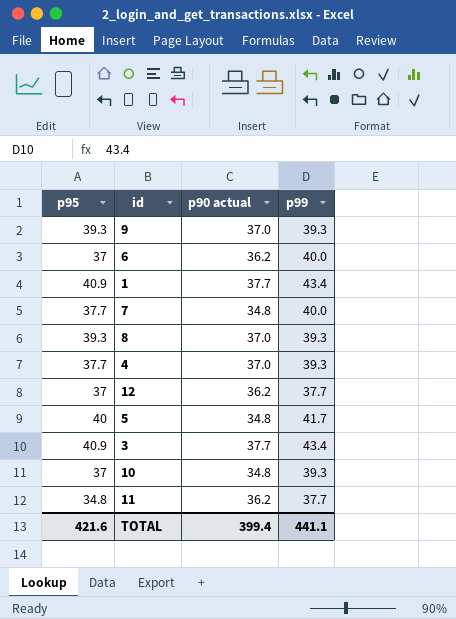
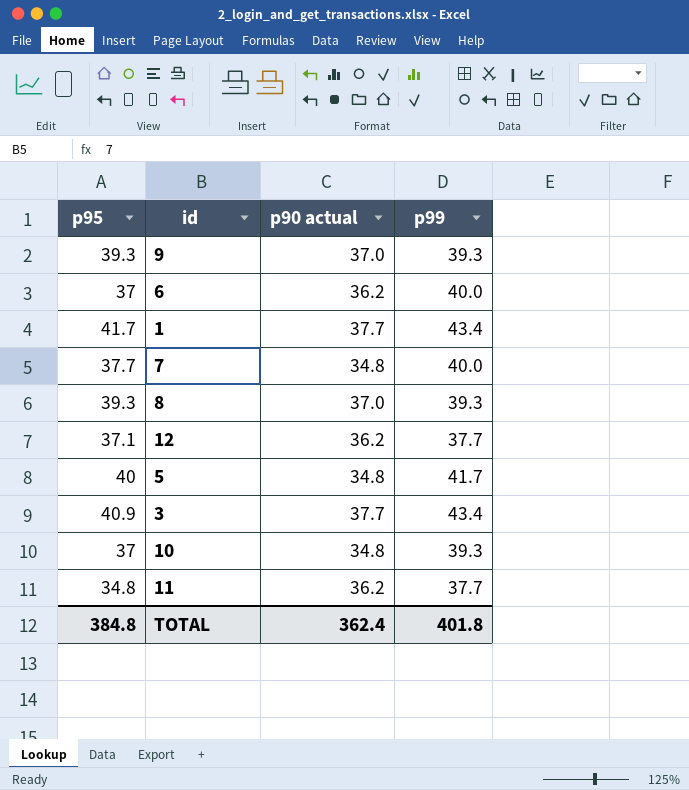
row 4: 37.7 | 37.0 | 39.3 -> none
1 | p95: 40.9 -> 41.7
12 | p95: 37 -> 37.1
TOTAL | p95: 421.6 -> 384.8
TOTAL | p90 actual: 399.4 -> 362.4
TOTAL | p99: 441.1 -> 401.8

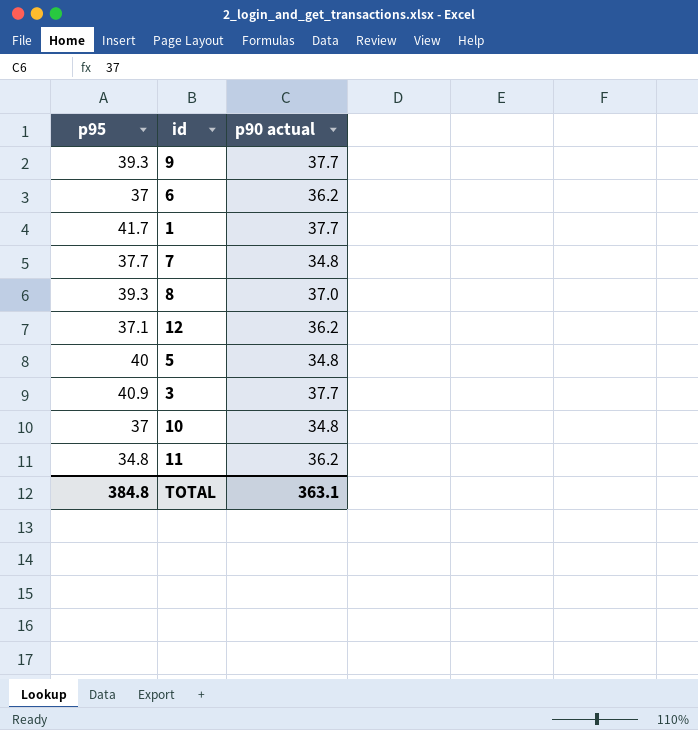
column p99 | position: 4 -> none
9 | p90 actual: 37.0 -> 37.7
TOTAL | p90 actual: 362.4 -> 363.1

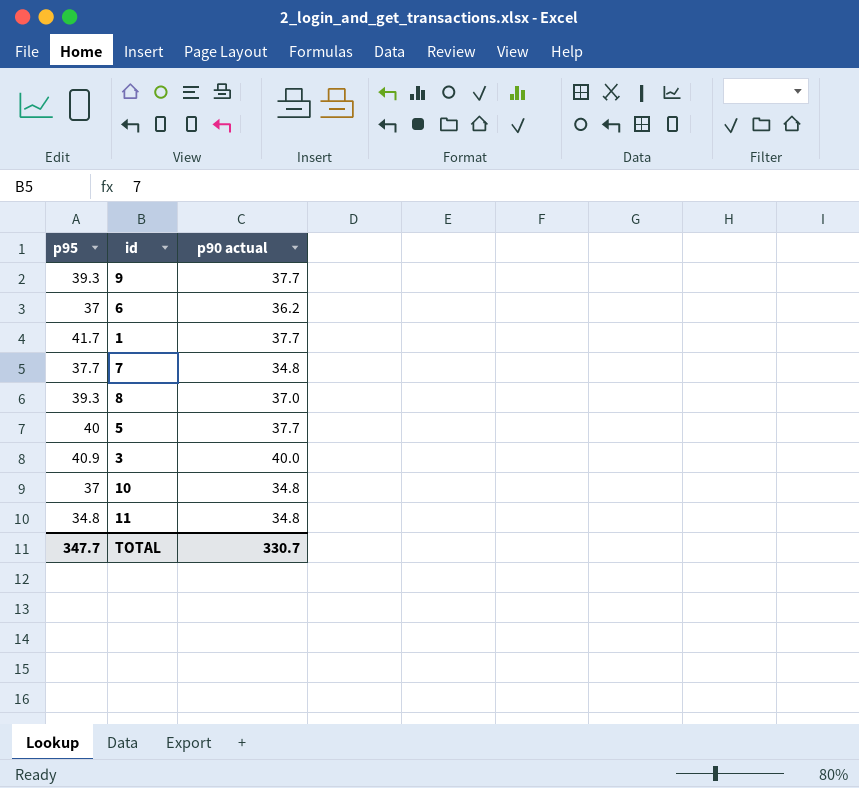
row 12: 37.1 | 36.2 -> none
5 | p90 actual: 34.8 -> 37.7
3 | p90 actual: 37.7 -> 40.0
11 | p90 actual: 36.2 -> 34.8
TOTAL | p95: 384.8 -> 347.7
TOTAL | p90 actual: 363.1 -> 330.7

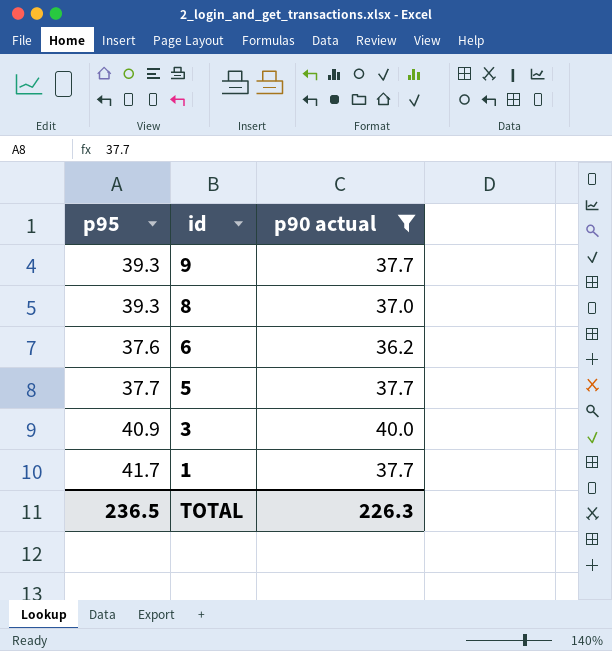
filter: none -> p90 actual != 34.8
row order: none -> id descending
6 | p95: 37 -> 37.6
5 | p95: 40 -> 37.7
TOTAL | p95: 347.7 -> 236.5
TOTAL | p90 actual: 330.7 -> 226.3

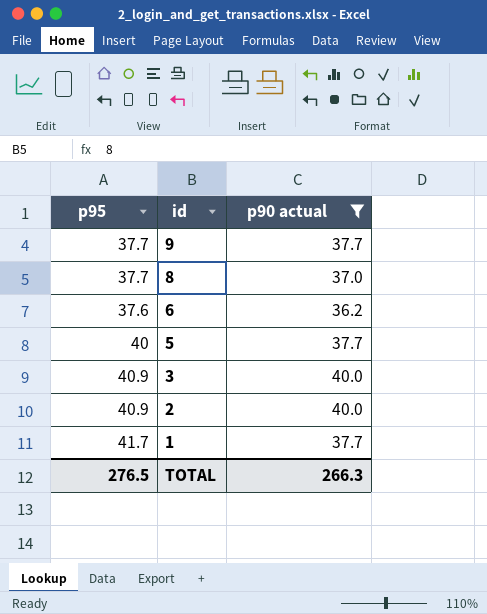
9 | p95: 39.3 -> 37.7
8 | p95: 39.3 -> 37.7
5 | p95: 37.7 -> 40
row 2: none -> 40.9 | 40.0
TOTAL | p95: 236.5 -> 276.5
TOTAL | p90 actual: 226.3 -> 266.3

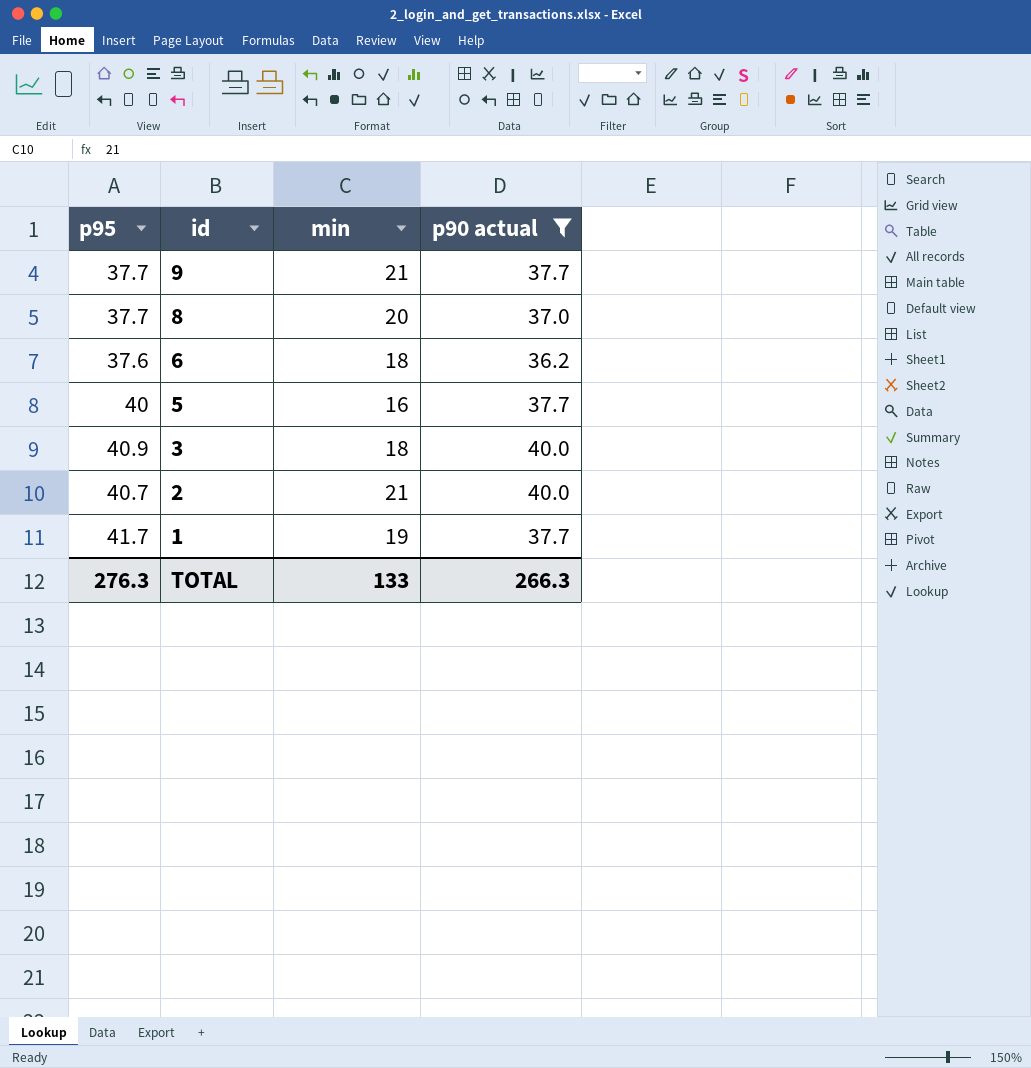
column min | position: none -> 3
2 | p95: 40.9 -> 40.7
TOTAL | p95: 276.5 -> 276.3

